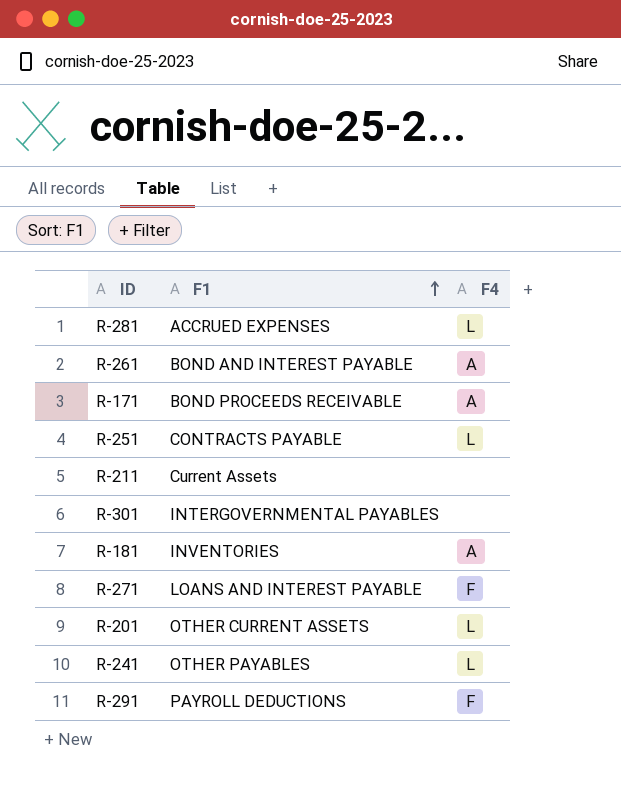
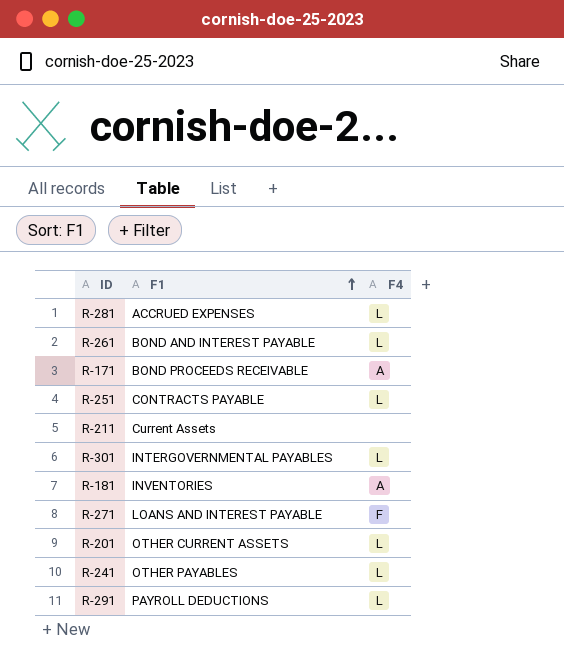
R-261 | F4: A -> L
R-301 | F4: none -> L
R-291 | F4: F -> L

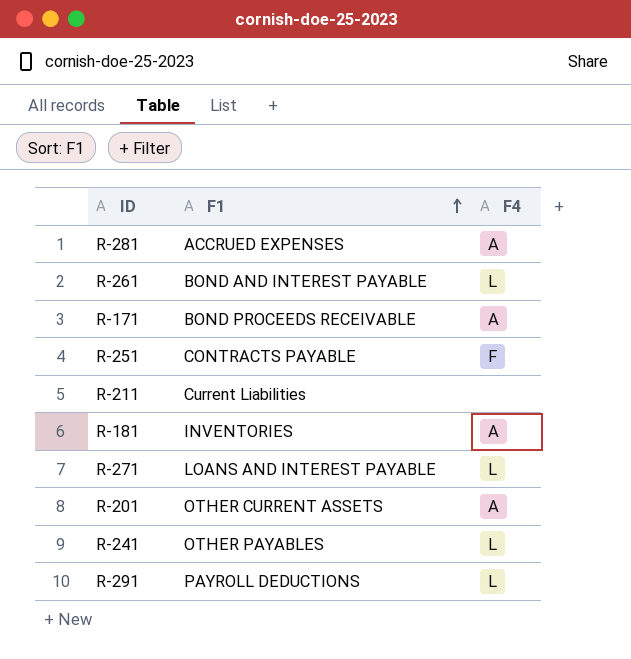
row R-301: INTERGOVERNMENTAL PAYABLES | L -> none
R-281 | F4: L -> A
R-251 | F4: L -> F
R-211 | F1: Current Assets -> Current Liabilities
R-271 | F4: F -> L
R-201 | F4: L -> A

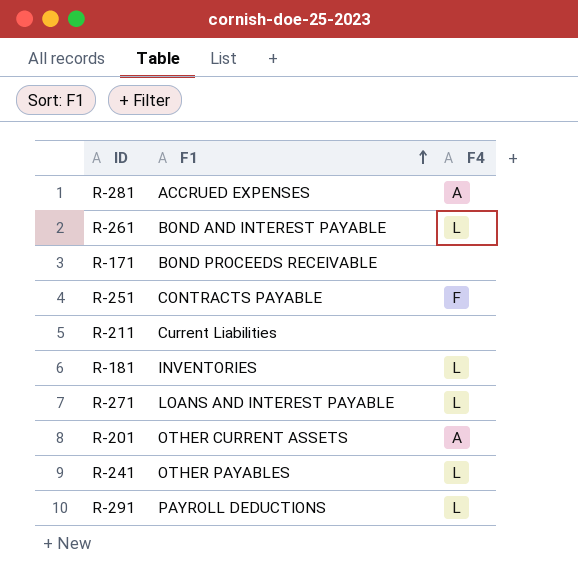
R-171 | F4: A -> none
R-181 | F4: A -> L

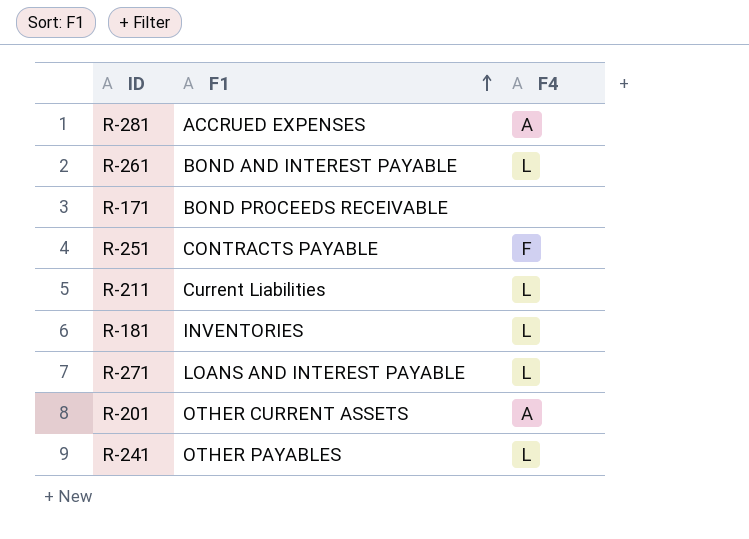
row R-291: PAYROLL DEDUCTIONS | L -> none
R-211 | F4: none -> L

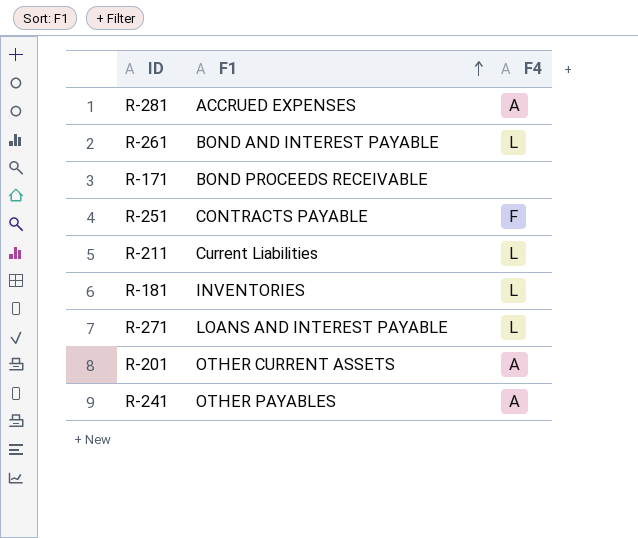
R-241 | F4: L -> A

